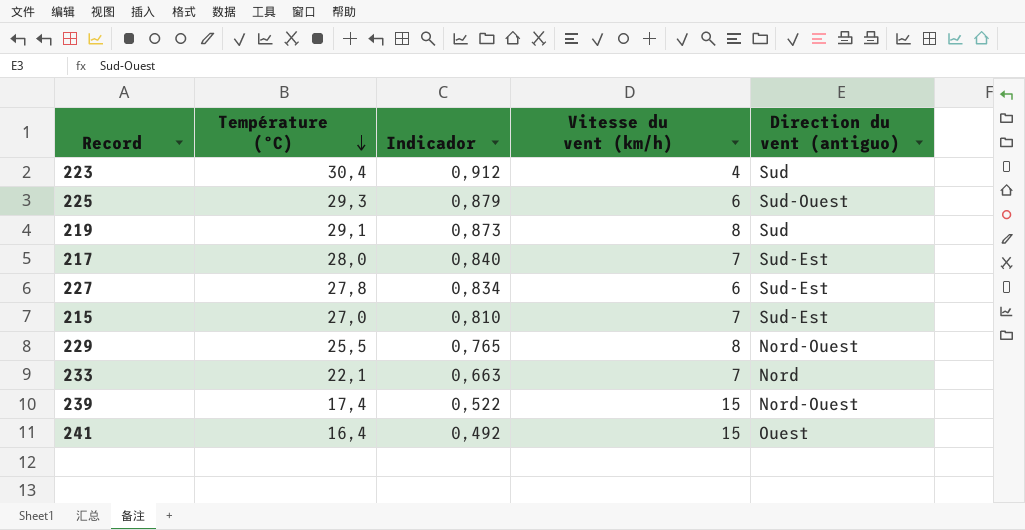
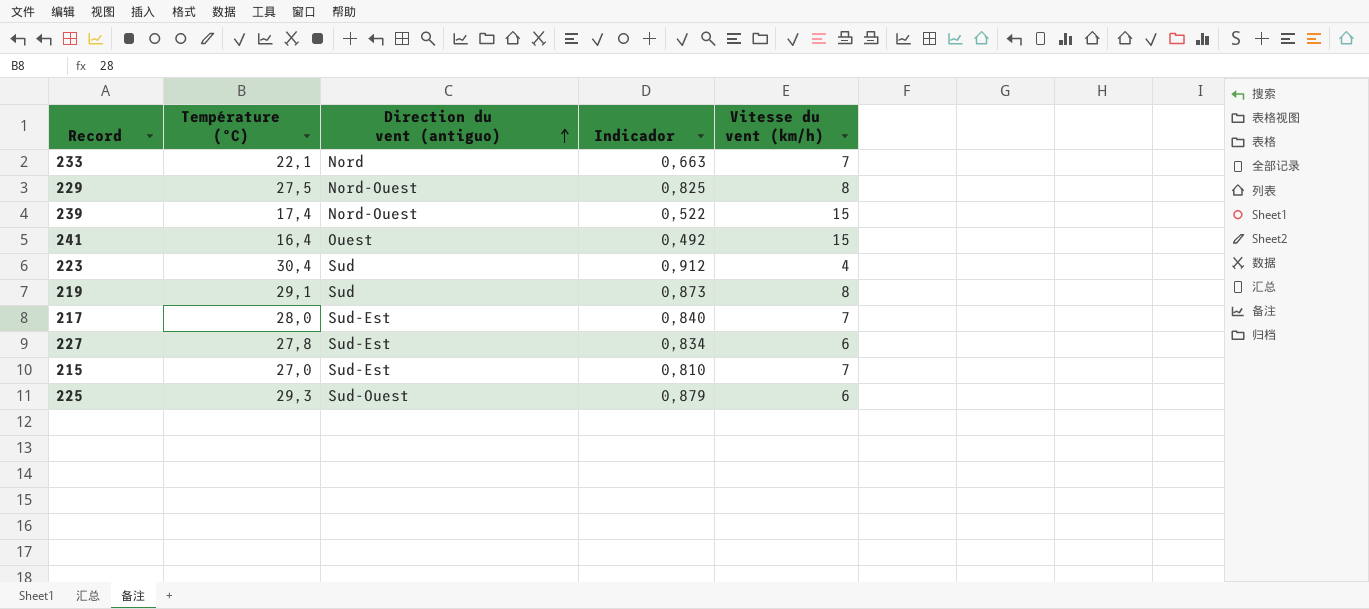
row order: Température (ºC) descending -> Direction du vent (antiguo) ascending
column Direction du vent (antiguo) | position: 5 -> 3
229 | Température (ºC): 25,5 -> 27,5
229 | Indicador: 0,765 -> 0,825

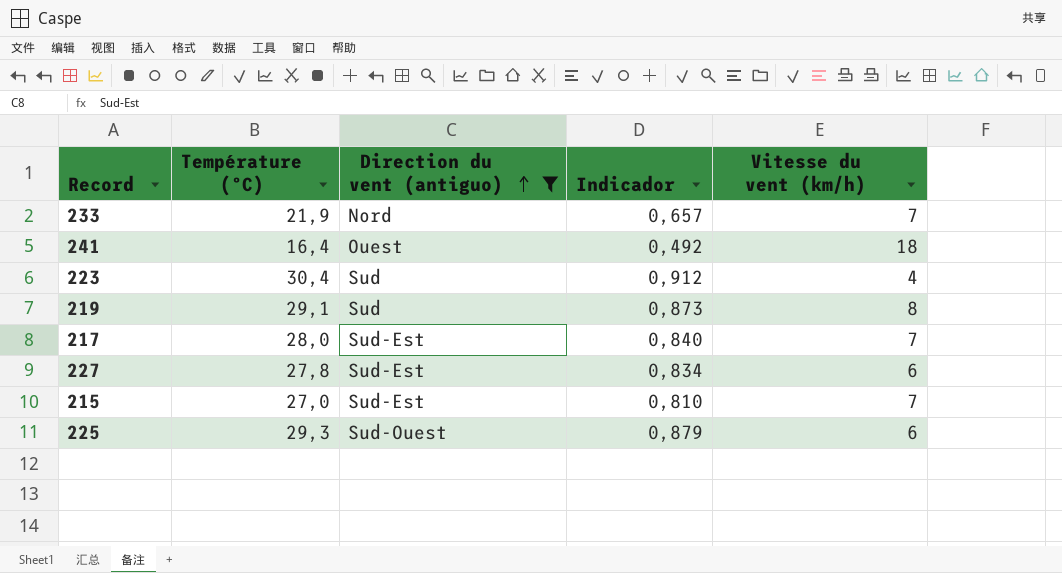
filter: none -> Direction du vent (antiguo) != Nord-Ouest
233 | Température (ºC): 22,1 -> 21,9
233 | Indicador: 0,663 -> 0,657
241 | Vitesse du vent (km/h): 15 -> 18

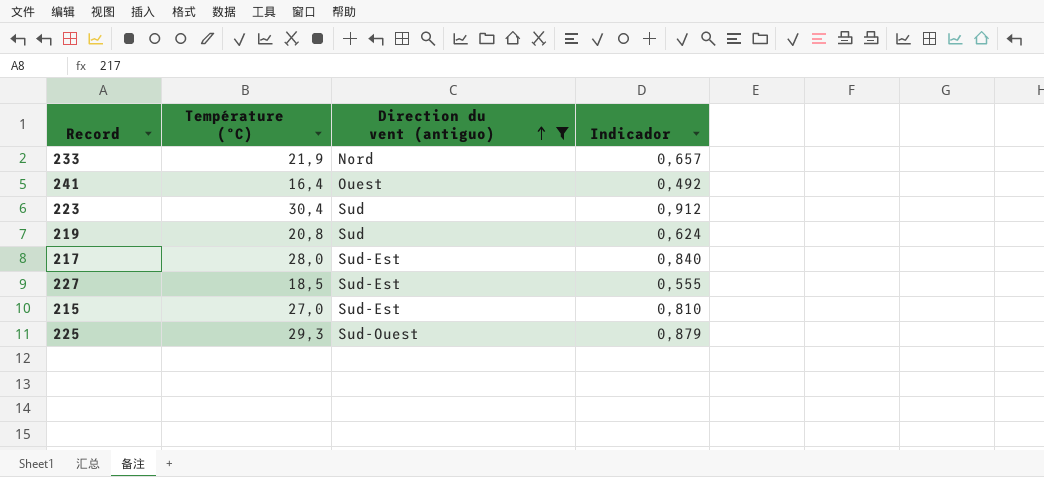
column Vitesse du vent (km/h) | position: 5 -> none
219 | Température (ºC): 29,1 -> 20,8
219 | Indicador: 0,873 -> 0,624
227 | Température (ºC): 27,8 -> 18,5
227 | Indicador: 0,834 -> 0,555

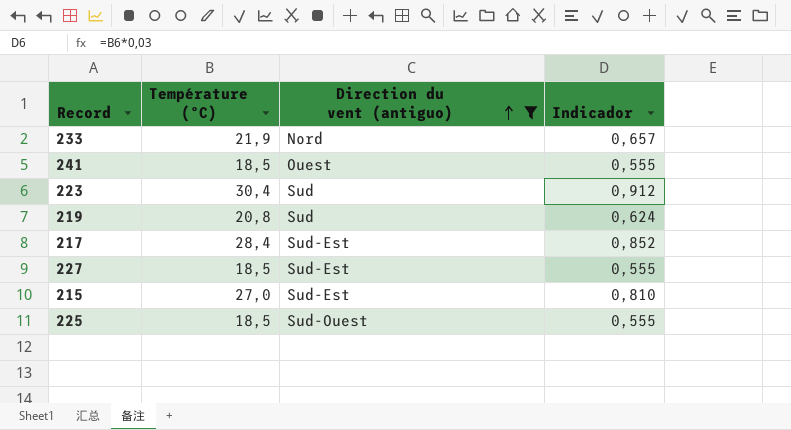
241 | Température (ºC): 16,4 -> 18,5
241 | Indicador: 0,492 -> 0,555
217 | Température (ºC): 28,0 -> 28,4
217 | Indicador: 0,840 -> 0,852
225 | Température (ºC): 29,3 -> 18,5
225 | Indicador: 0,879 -> 0,555

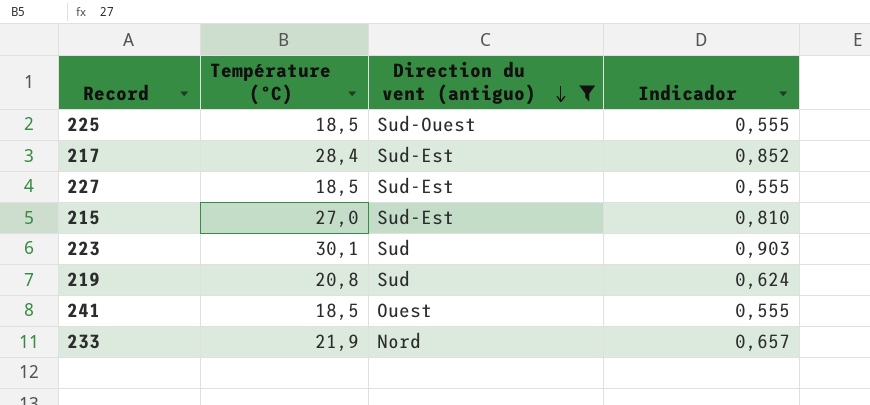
row order: Direction du vent (antiguo) ascending -> Direction du vent (antiguo) descending
223 | Température (ºC): 30,4 -> 30,1
223 | Indicador: 0,912 -> 0,903

